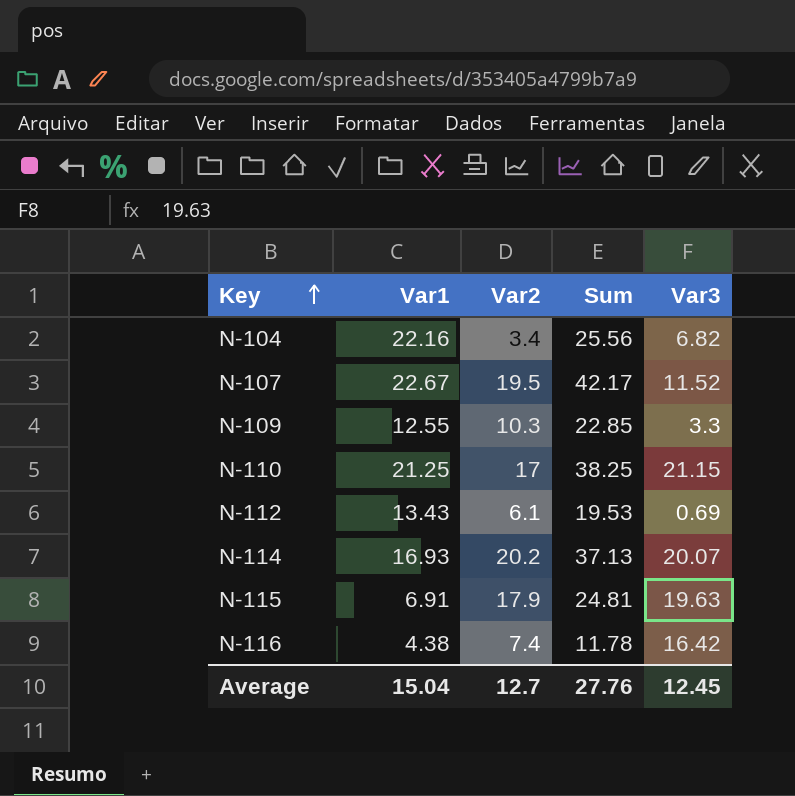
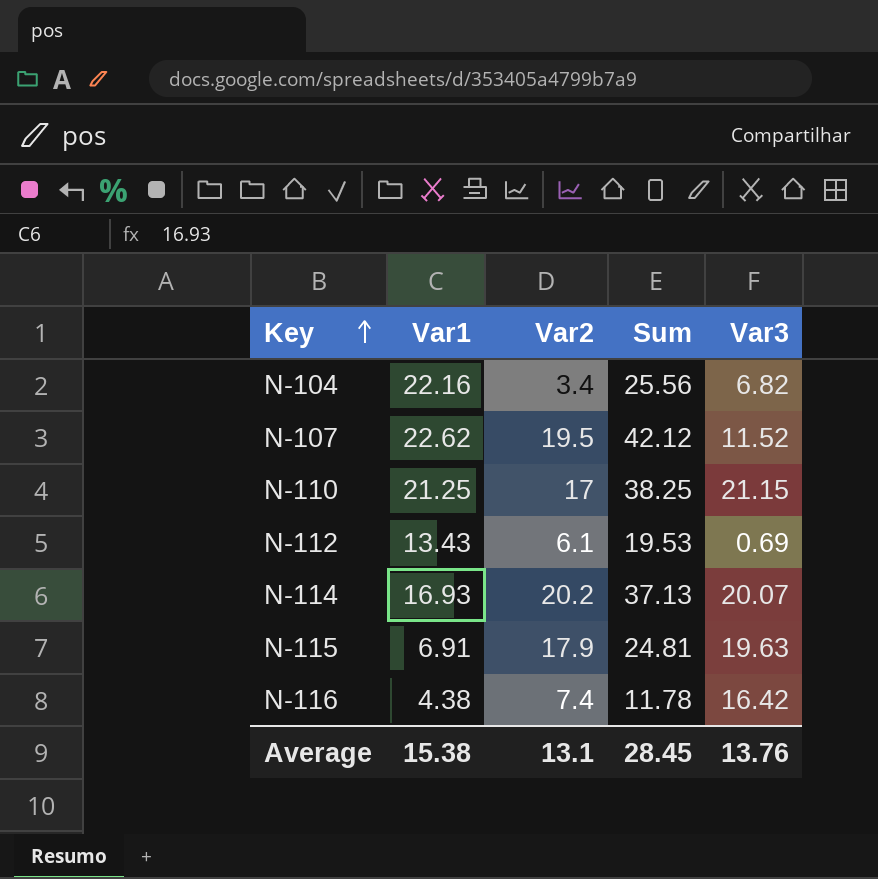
row N-109: 12.55 | 10.3 | 22.85 | 3.3 -> none
N-107 | Var1: 22.67 -> 22.62
N-107 | Sum: 42.17 -> 42.12
Average | Var1: 15.04 -> 15.38
Average | Var2: 12.7 -> 13.1
Average | Sum: 27.76 -> 28.45
Average | Var3: 12.45 -> 13.76

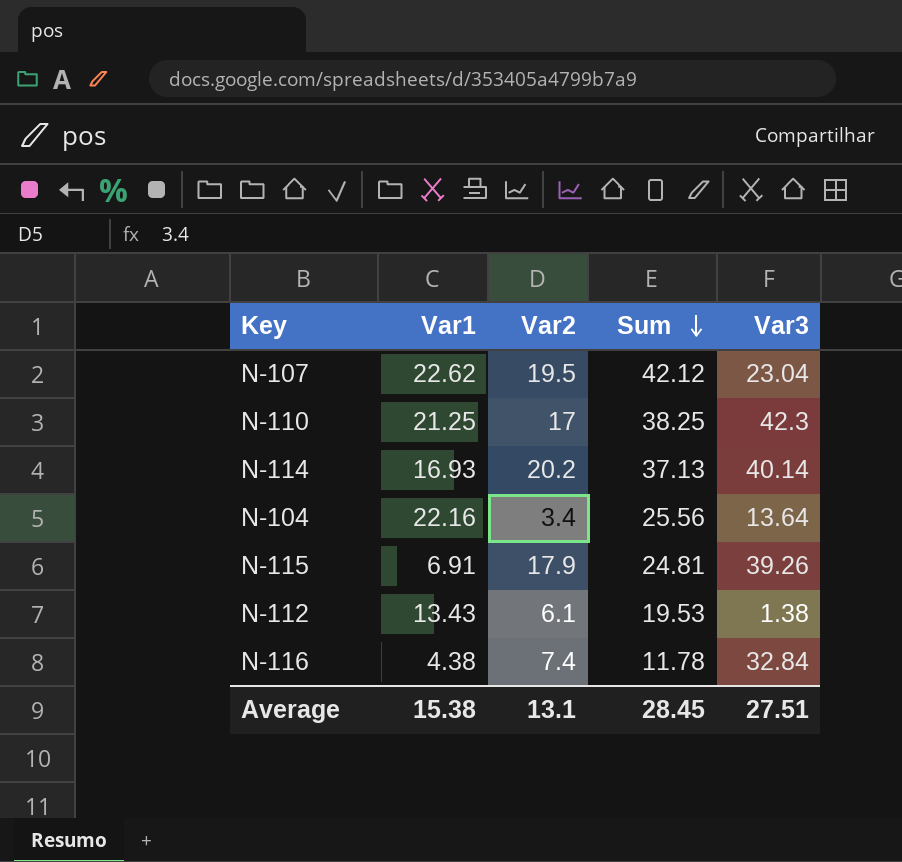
row order: Key ascending -> Sum descending
N-107 | Var3: 11.52 -> 23.04
N-110 | Var3: 21.15 -> 42.3
N-114 | Var3: 20.07 -> 40.14
N-104 | Var3: 6.82 -> 13.64
N-115 | Var3: 19.63 -> 39.26
N-112 | Var3: 0.69 -> 1.38
N-116 | Var3: 16.42 -> 32.84
Average | Var3: 13.76 -> 27.51

